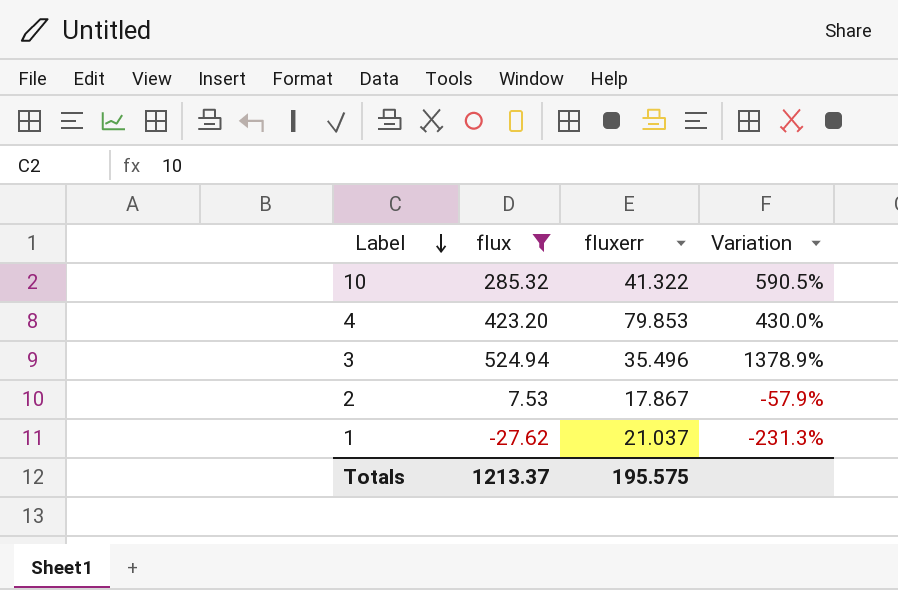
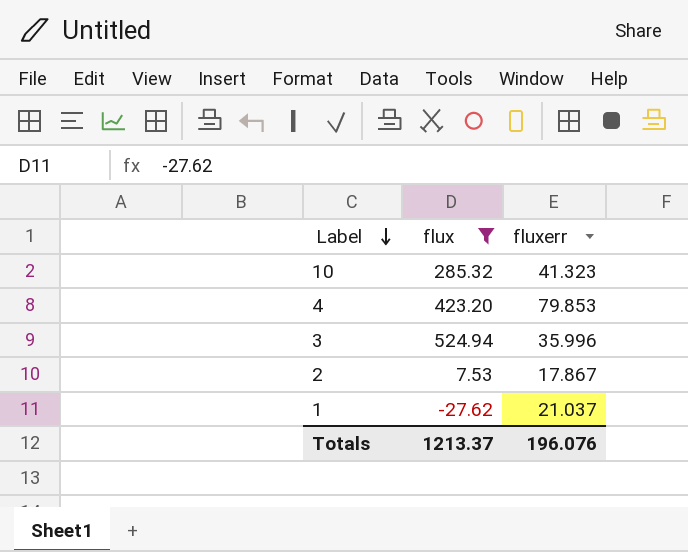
column Variation | formula: ([flux] - [fluxerr]) / [fluxerr] -> none
10 | fluxerr: 41.322 -> 41.323
3 | fluxerr: 35.496 -> 35.996
Totals | fluxerr: 195.575 -> 196.076

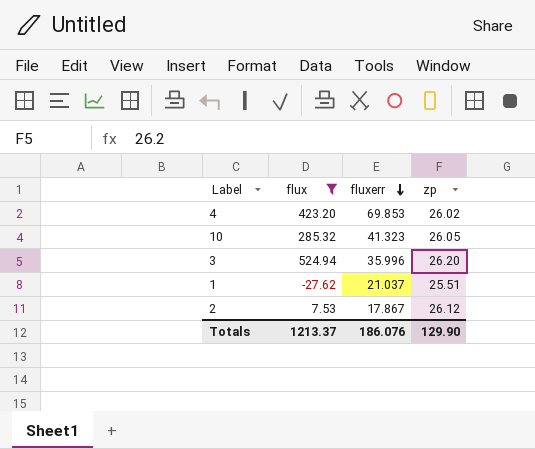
row order: Label descending -> fluxerr descending
column zp | position: none -> 4
4 | fluxerr: 79.853 -> 69.853
Totals | fluxerr: 196.076 -> 186.076

